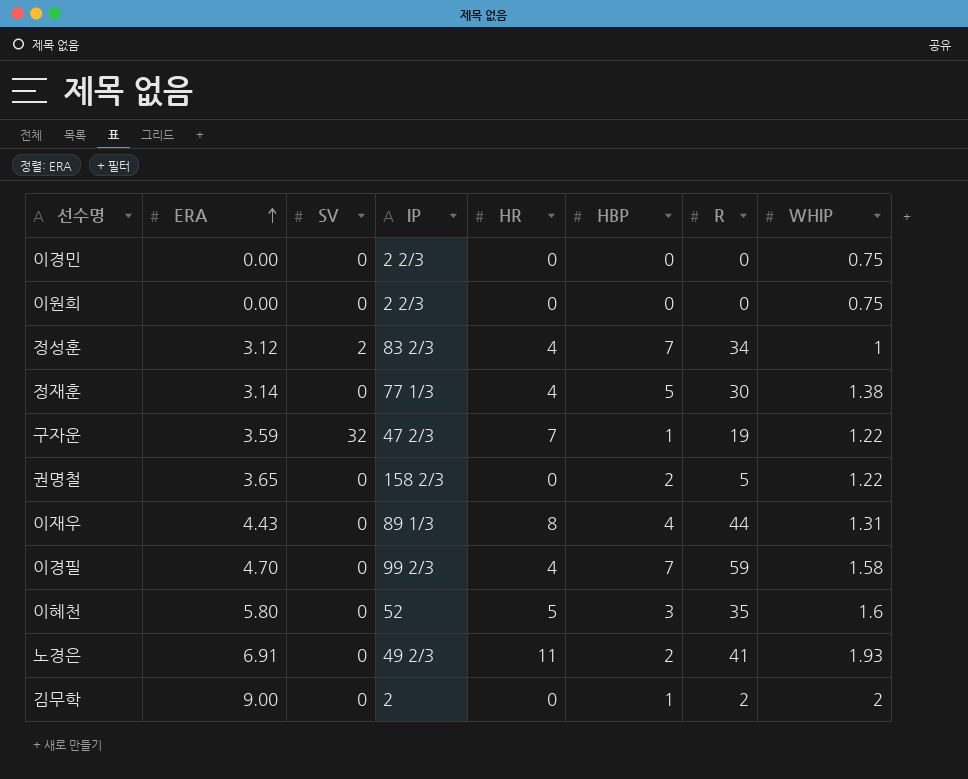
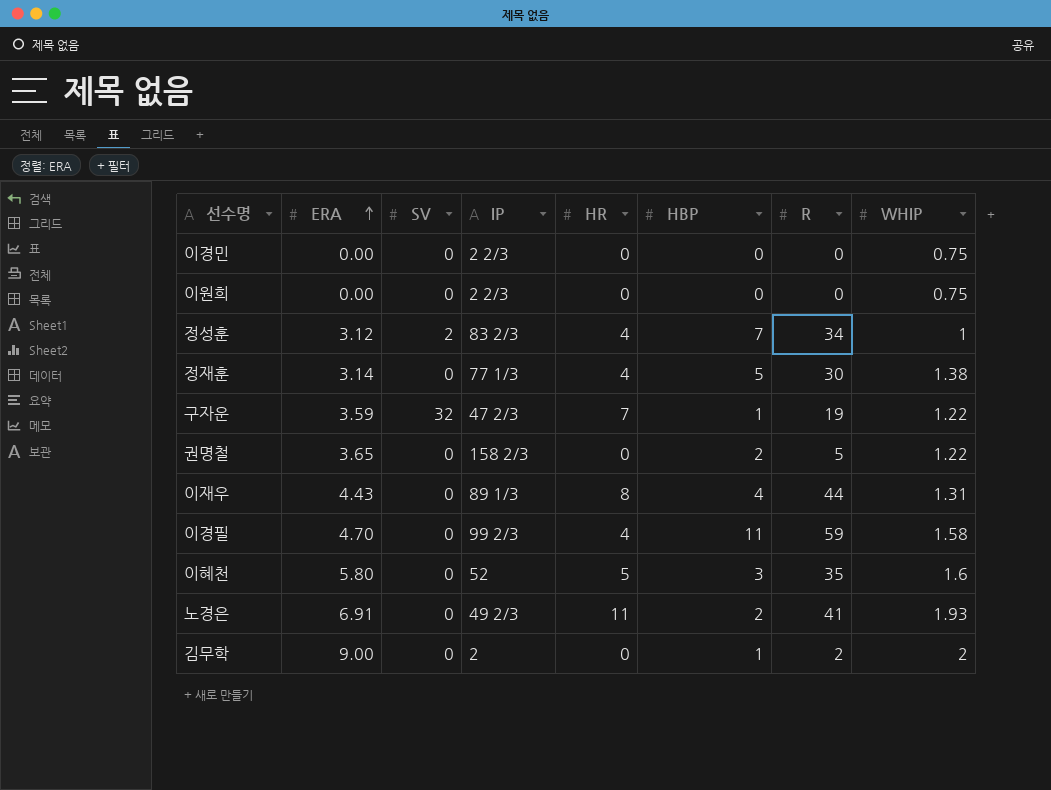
이경필 | HBP: 7 -> 11

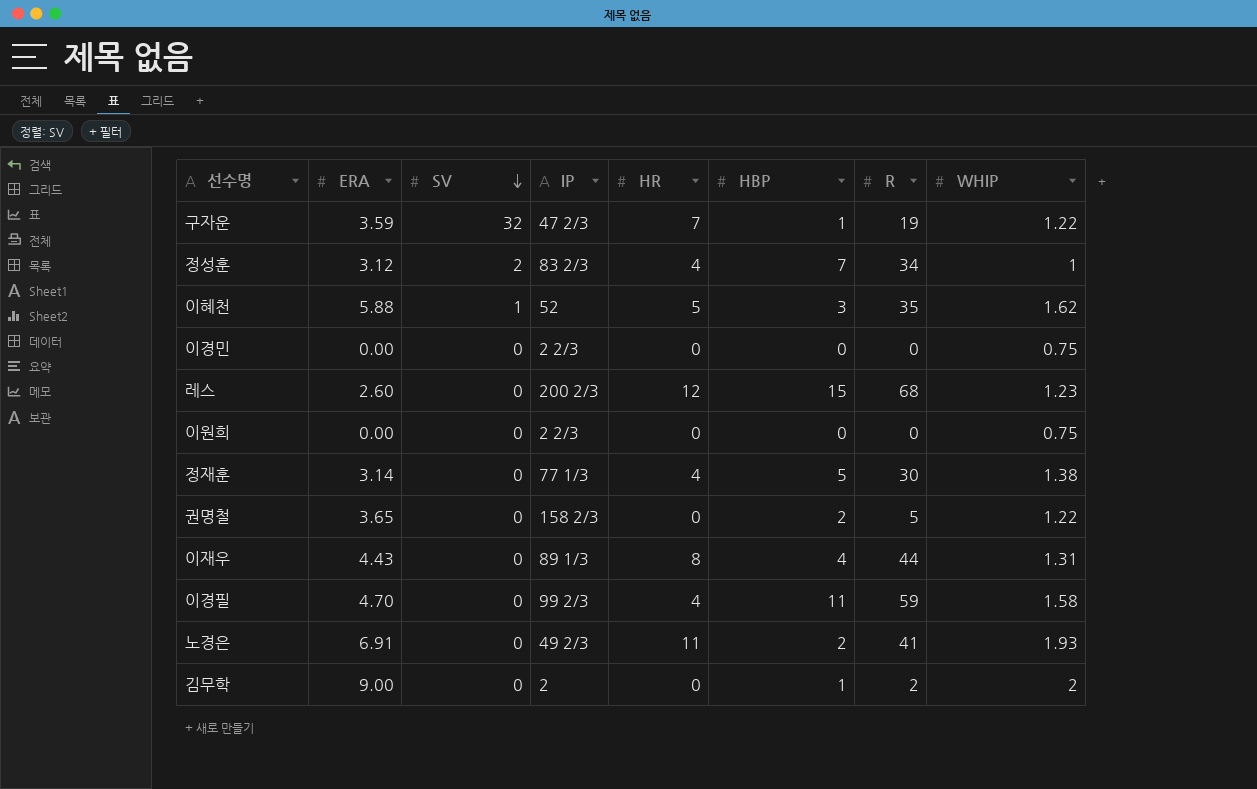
row order: ERA ascending -> SV descending
이혜천 | ERA: 5.80 -> 5.88
이혜천 | SV: 0 -> 1
이혜천 | WHIP: 1.6 -> 1.62
row 레스: none -> 2.60 | 0 | 200 2/3 | 12 | 15 | 68 | 1.23

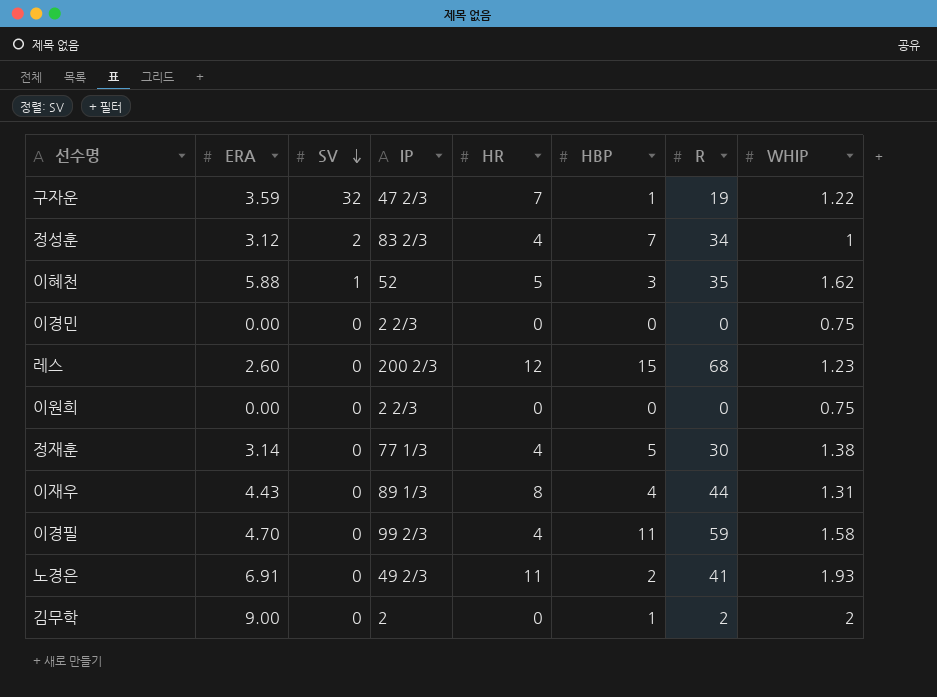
row 권명철: 3.65 | 0 | 158 2/3 | 0 | 2 | 5 | 1.22 -> none

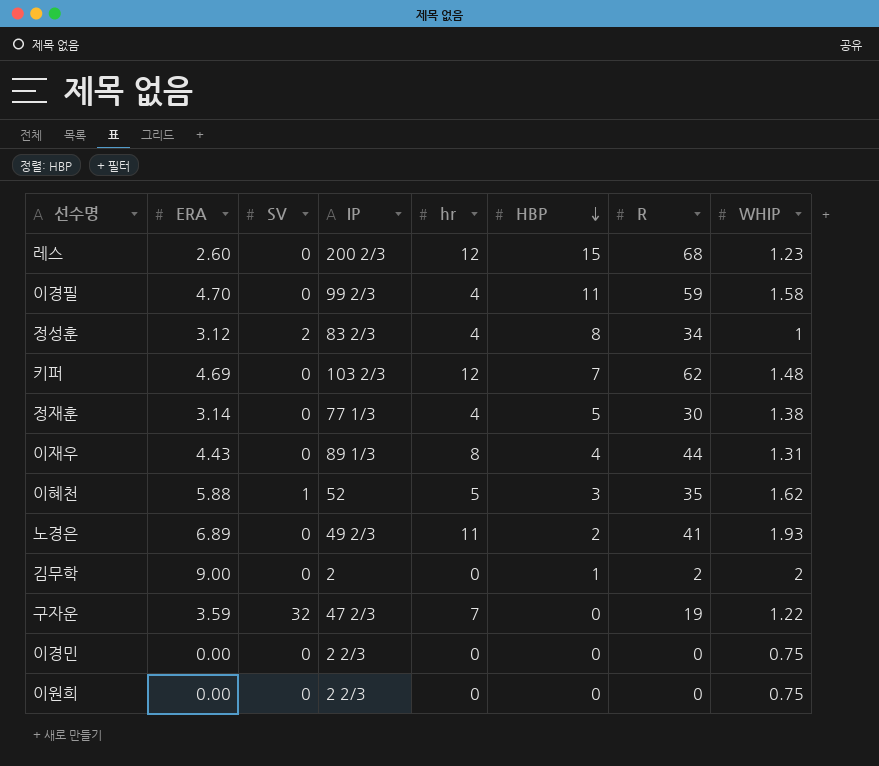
row order: SV descending -> HBP descending
column name: HR -> hr
정성훈 | HBP: 7 -> 8
row 키퍼: none -> 4.69 | 0 | 103 2/3 | 12 | 7 | 62 | 1.48
노경은 | ERA: 6.91 -> 6.89
구자운 | HBP: 1 -> 0

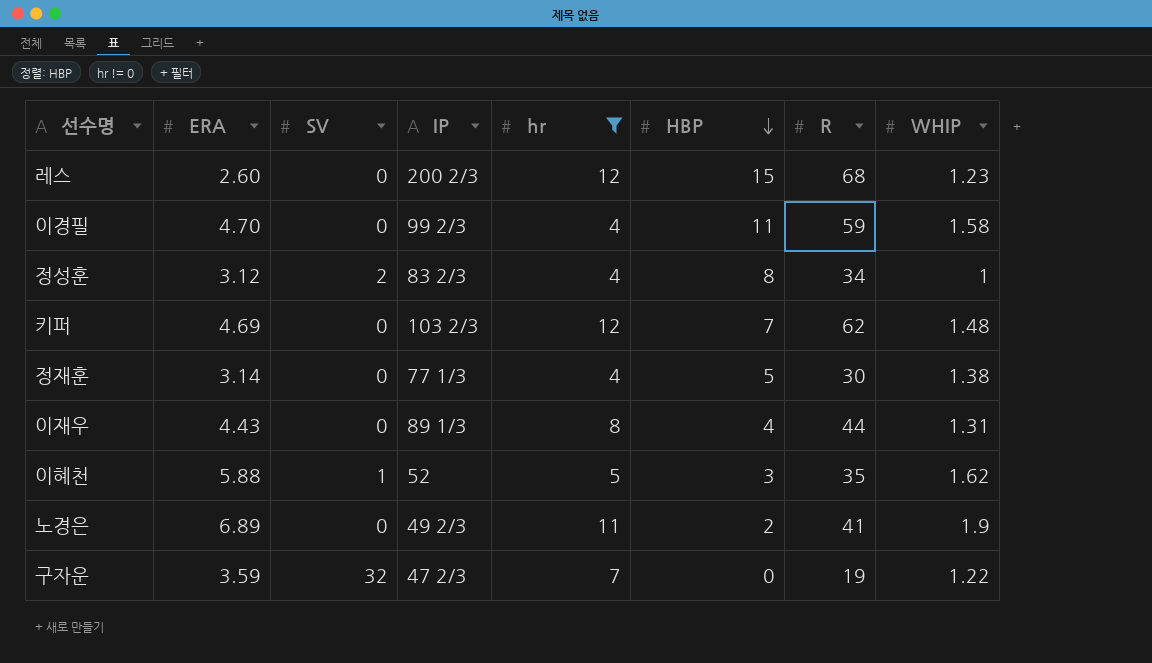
filter: none -> hr != 0
노경은 | WHIP: 1.93 -> 1.9

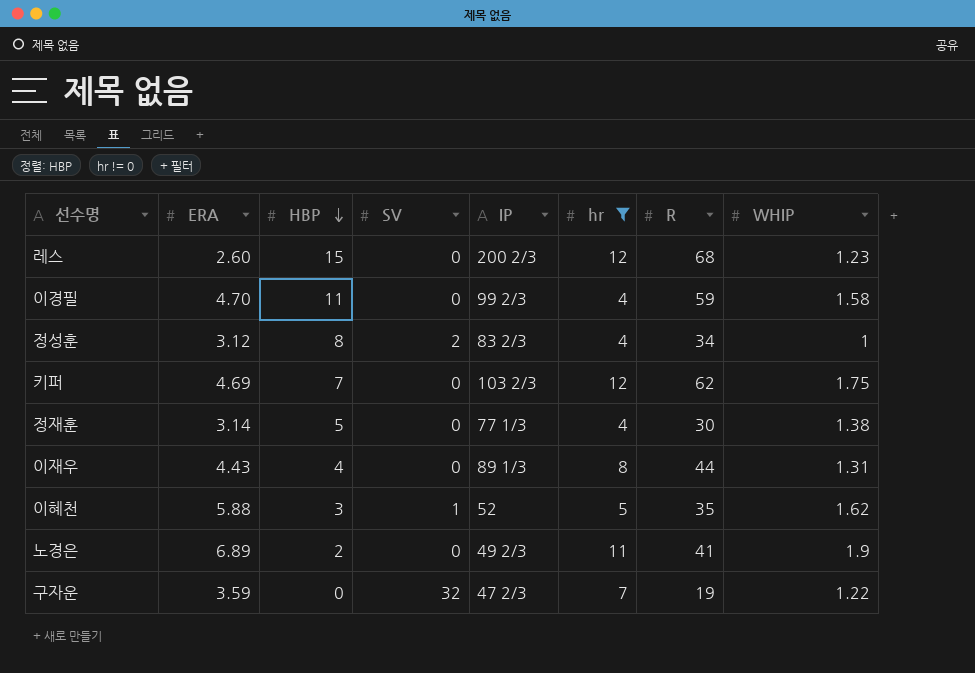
column HBP | position: 6 -> 3
키퍼 | WHIP: 1.48 -> 1.75

